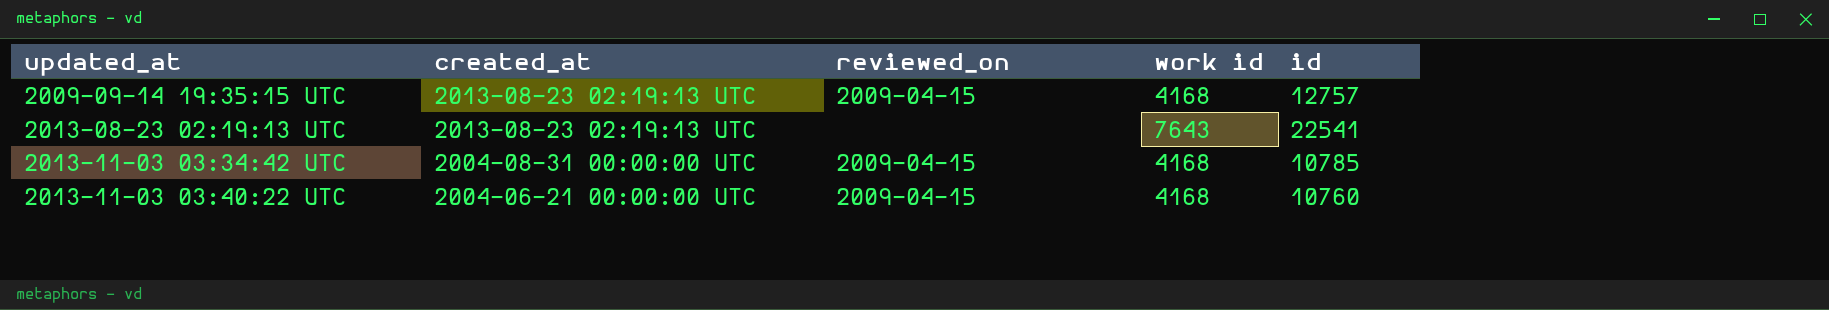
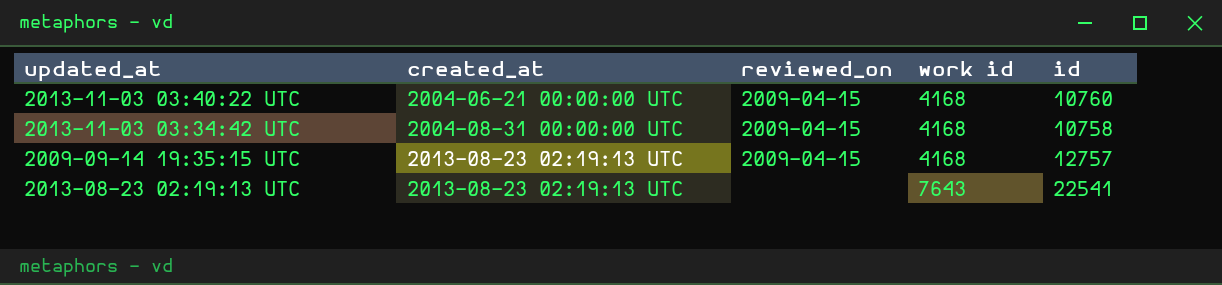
row order: updated_at ascending -> created_at ascending
2013-11-03 03:34:42 UTC | id: 10785 -> 10758

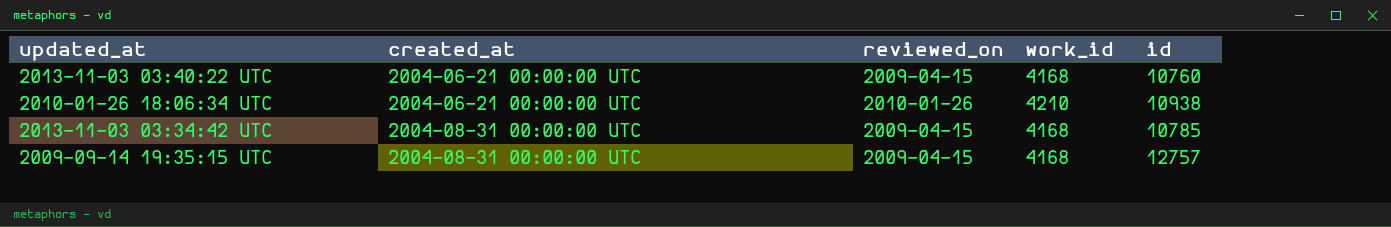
column name: work id -> work_id
row 2013-08-23 02:19:13 UTC: 2013-08-23 02:19:13 UTC | none | 7643 | 22541 -> none
row 2010-01-26 18:06:34 UTC: none -> 2004-06-21 00:00:00 UTC | 2010-01-26 | 4210 | 10938
2013-11-03 03:34:42 UTC | id: 10758 -> 10785
2009-09-14 19:35:15 UTC | created_at: 2013-08-23 02:19:13 UTC -> 2004-08-31 00:00:00 UTC

